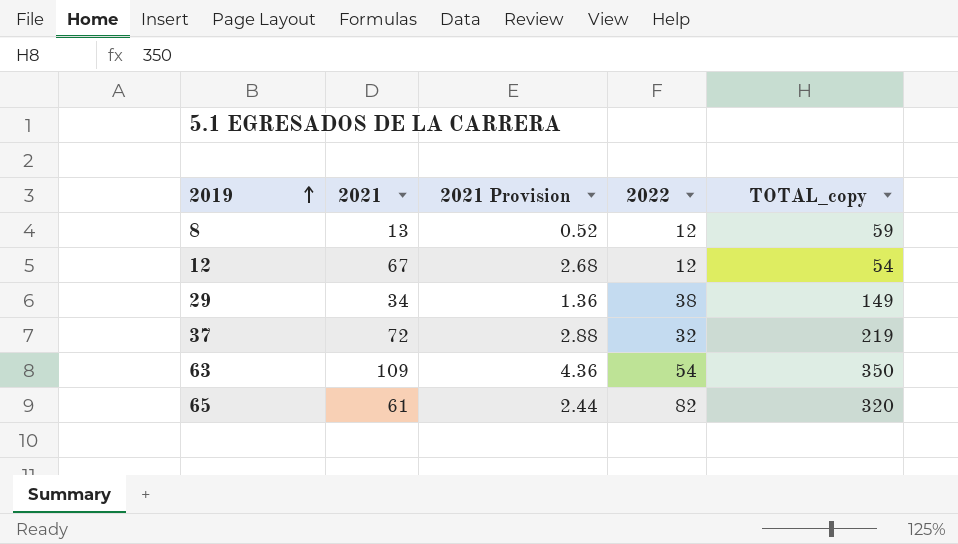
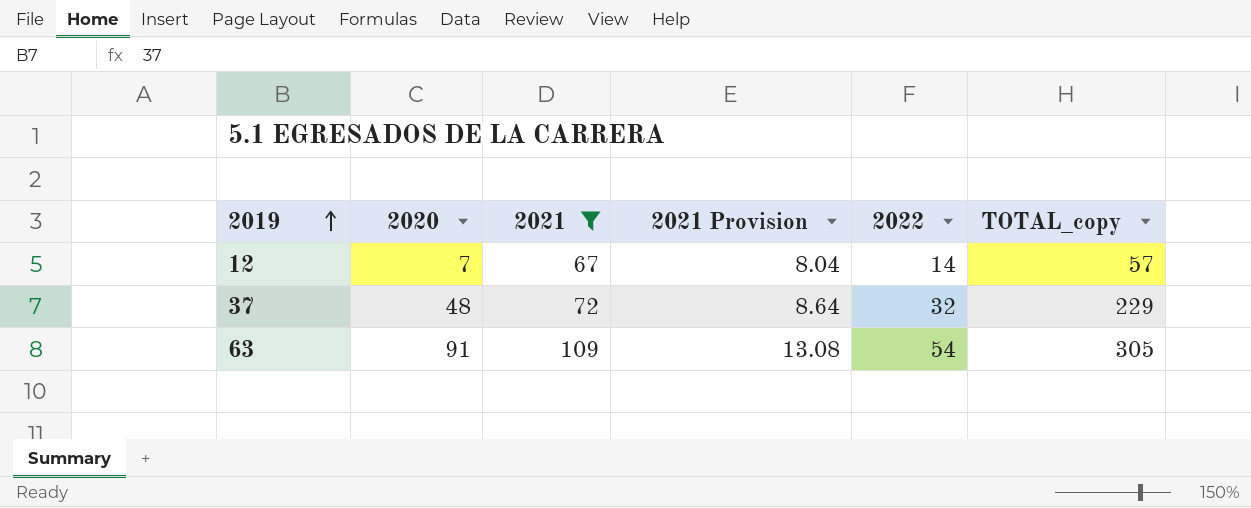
filter: none -> 2021 >= 67
column 2020 | position: none -> 2
column 2021 Provision | formula: [2021] * 0.04 -> [2021] * 0.12
12 | 2022: 12 -> 14
12 | TOTAL_copy: 54 -> 57
37 | TOTAL_copy: 219 -> 229
63 | TOTAL_copy: 350 -> 305

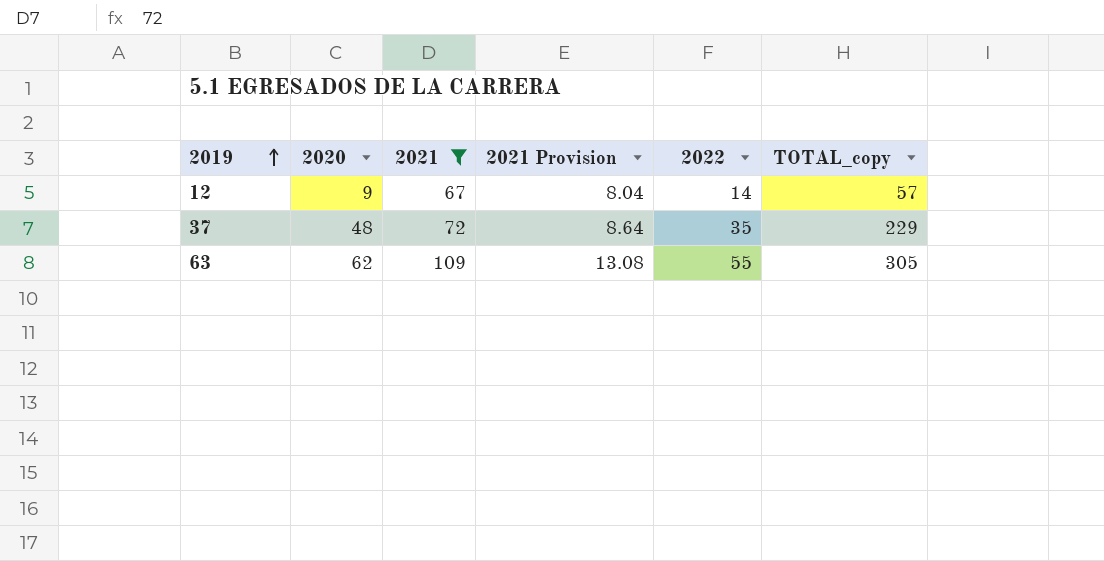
12 | 2020: 7 -> 9
37 | 2022: 32 -> 35
63 | 2020: 91 -> 62
63 | 2022: 54 -> 55

